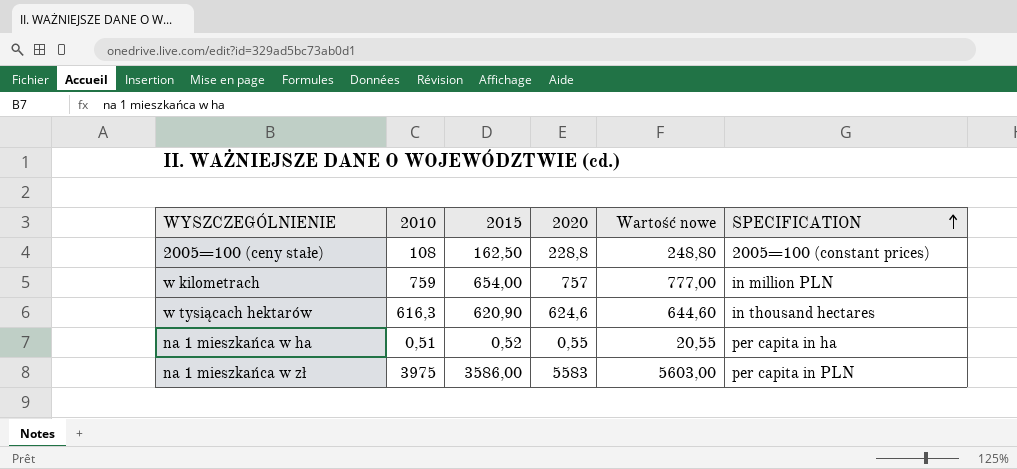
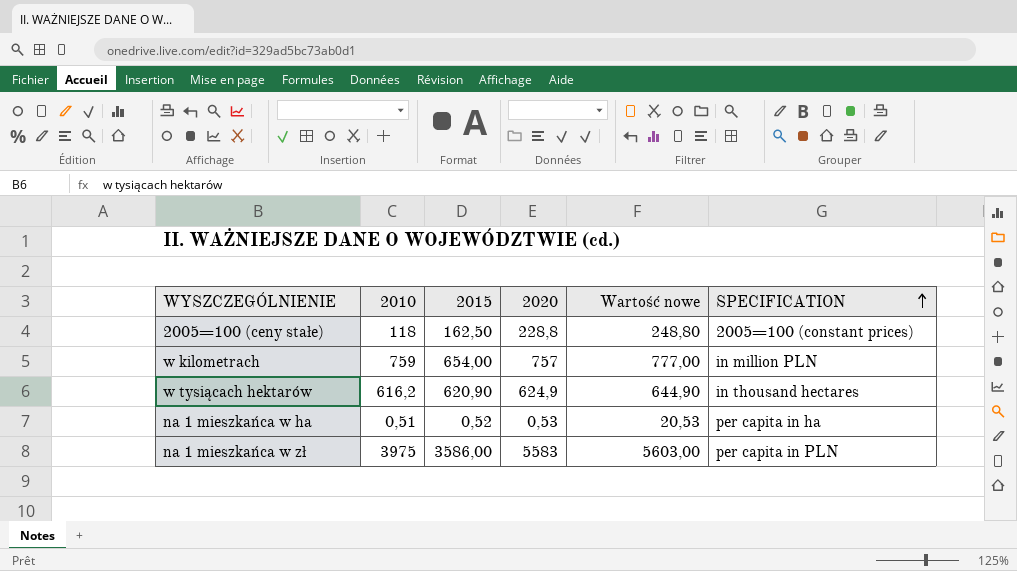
2005=100 (ceny stałe) | 2010: 108 -> 118
w tysiącach hektarów | 2010: 616,3 -> 616,2
w tysiącach hektarów | 2020: 624,6 -> 624,9
w tysiącach hektarów | Wartość nowe: 644,60 -> 644,90
na 1 mieszkańca w ha | 2020: 0,55 -> 0,53
na 1 mieszkańca w ha | Wartość nowe: 20,55 -> 20,53

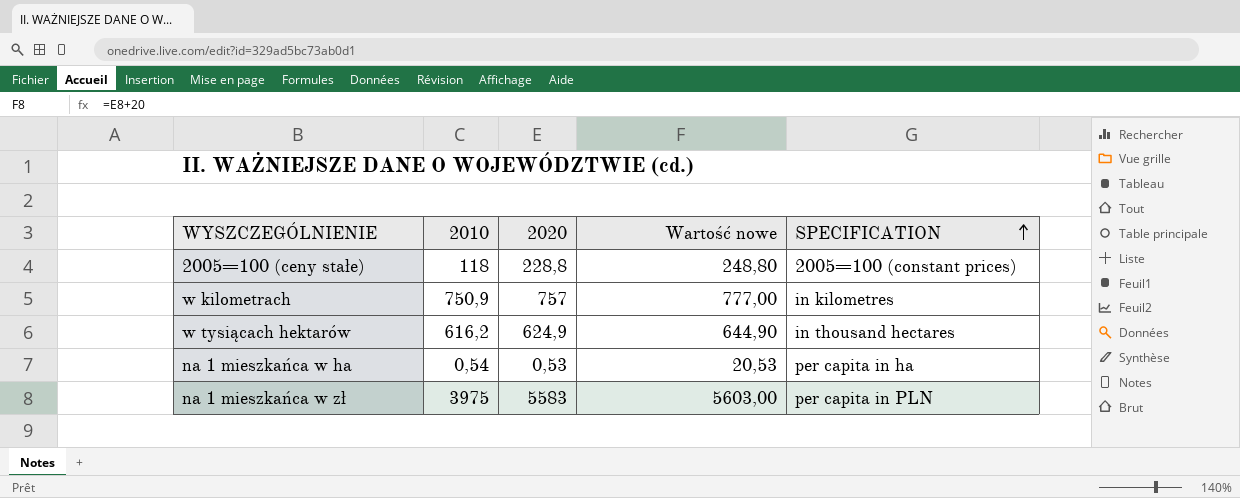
column 2015 | position: 3 -> none
w kilometrach | 2010: 759 -> 750,9
w kilometrach | SPECIFICATION: in million PLN -> in kilometres
na 1 mieszkańca w ha | 2010: 0,51 -> 0,54

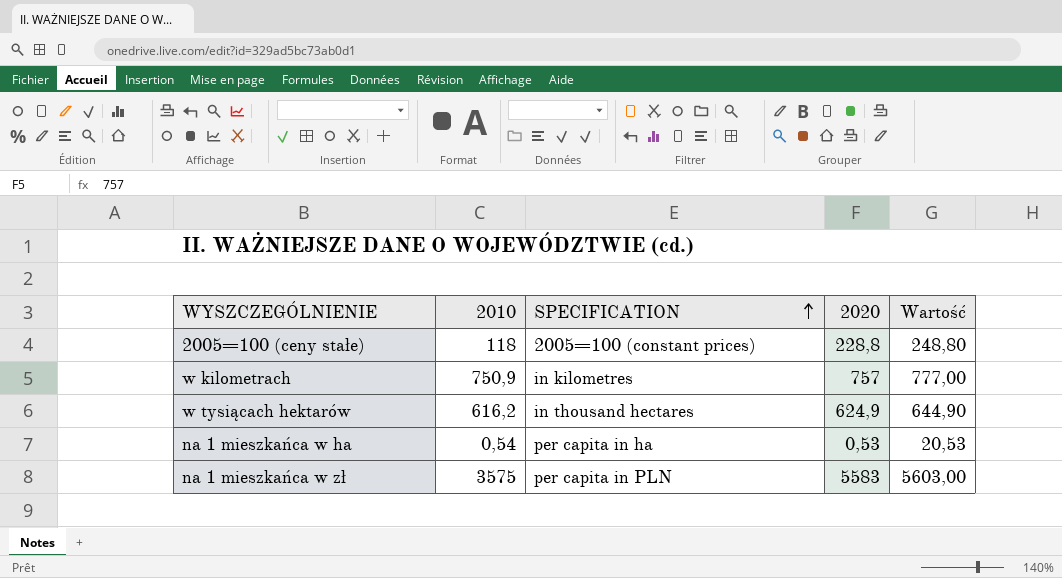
column SPECIFICATION | position: 5 -> 3
column name: Wartość nowe -> Wartość
na 1 mieszkańca w zł | 2010: 3975 -> 3575

